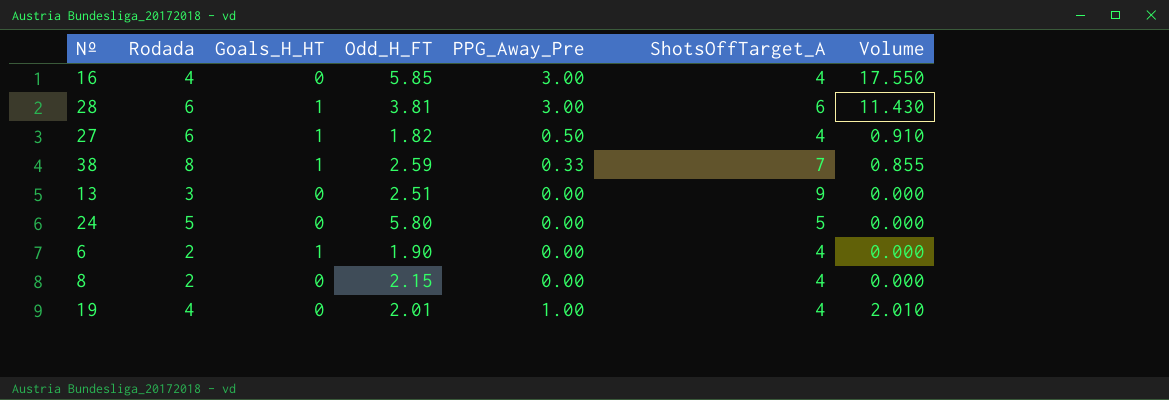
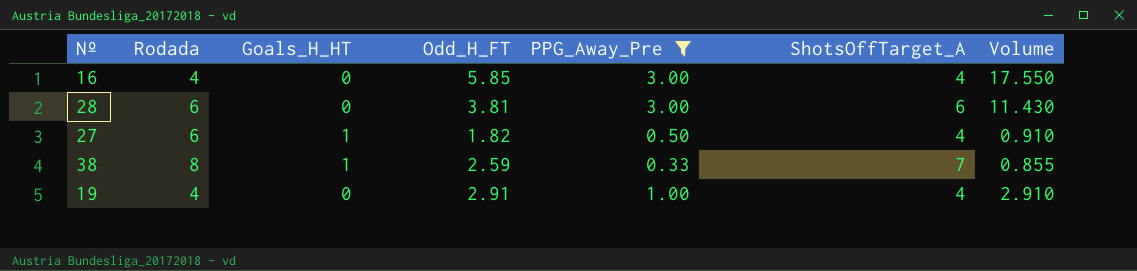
filter: none -> PPG_Away_Pre != 0.00
28 | Goals_H_HT: 1 -> 0
19 | Odd_H_FT: 2.01 -> 2.91
19 | Volume: 2.010 -> 2.910

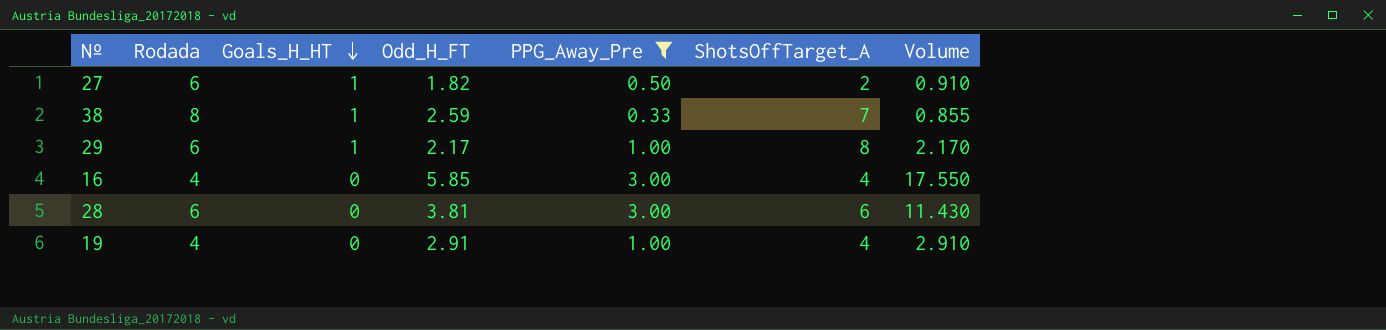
row order: none -> Goals_H_HT descending
27 | ShotsOffTarget_A: 4 -> 2
row 29: none -> 6 | 1 | 2.17 | 1.00 | 8 | 2.170

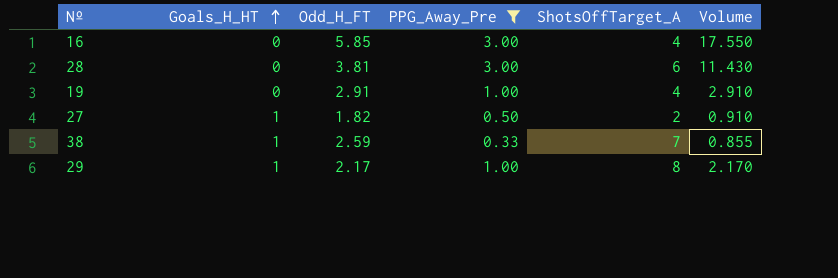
row order: Goals_H_HT descending -> Goals_H_HT ascending
column Rodada | position: 2 -> none

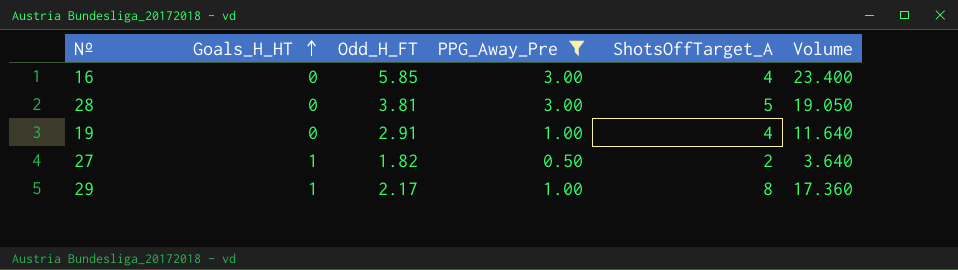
column Volume | formula: [Odd_H_FT] * [PPG_Away_Pre] -> [Odd_H_FT] * [ShotsOffTarget_A]
row 38: 1 | 2.59 | 0.33 | 7 | 0.855 -> none
28 | ShotsOffTarget_A: 6 -> 5

